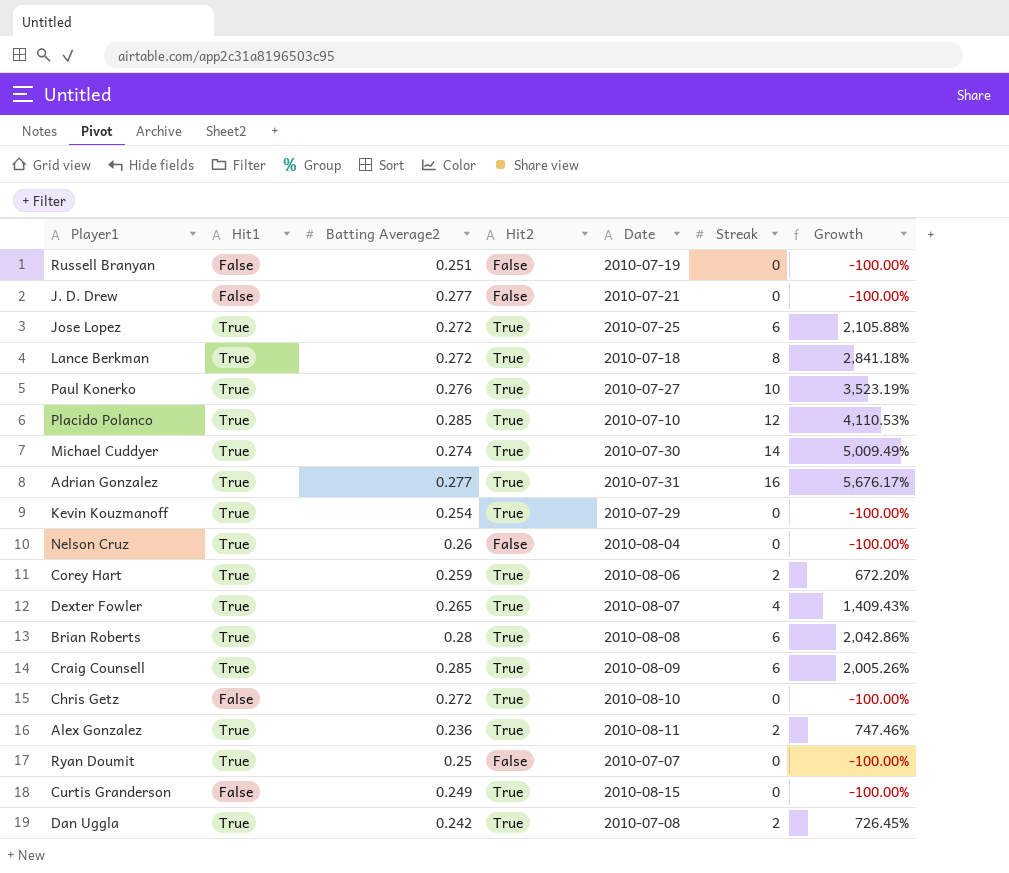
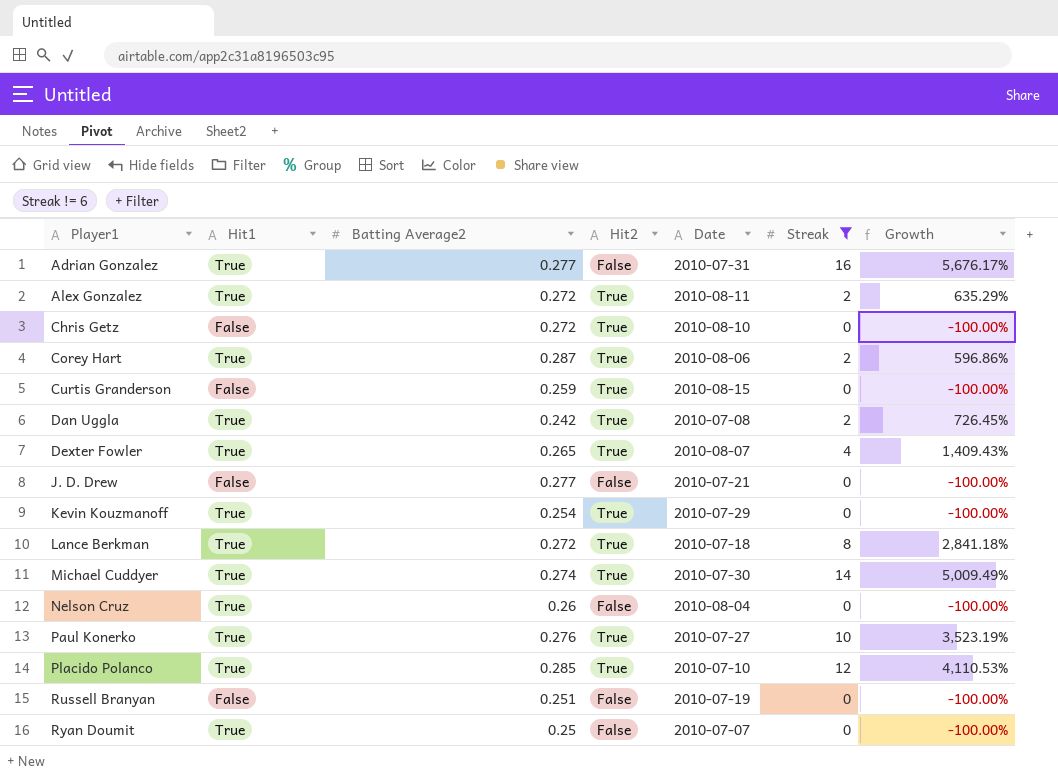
filter: none -> Streak != 6
row order: none -> Player1 ascending
Adrian Gonzalez | Hit2: True -> False
Alex Gonzalez | Batting Average2: 0.236 -> 0.272
Alex Gonzalez | Growth: 747.46% -> 635.29%
Corey Hart | Batting Average2: 0.259 -> 0.287
Corey Hart | Growth: 672.20% -> 596.86%
Curtis Granderson | Batting Average2: 0.249 -> 0.259

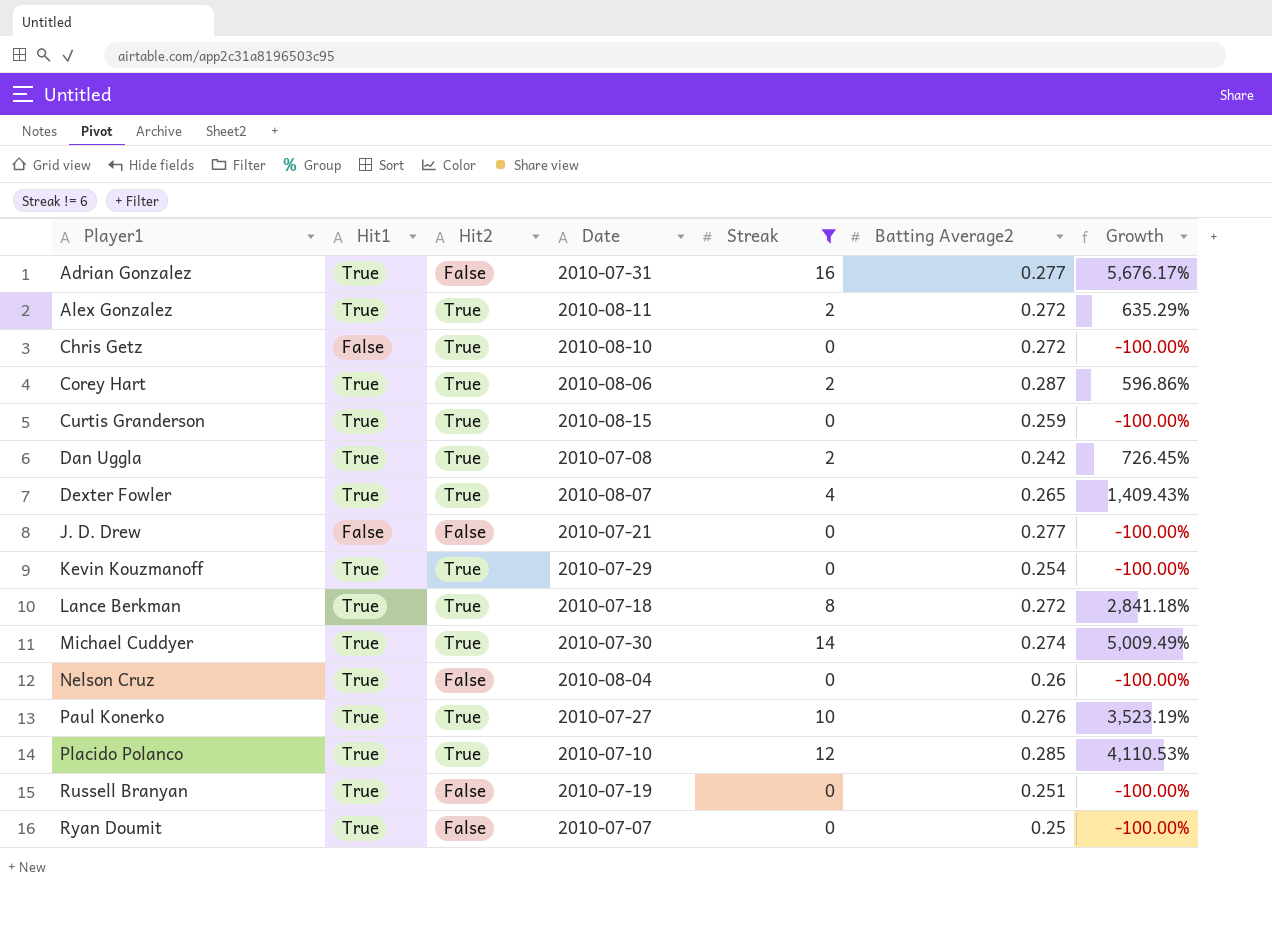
column Batting Average2 | position: 3 -> 6
Curtis Granderson | Hit1: False -> True
Russell Branyan | Hit1: False -> True

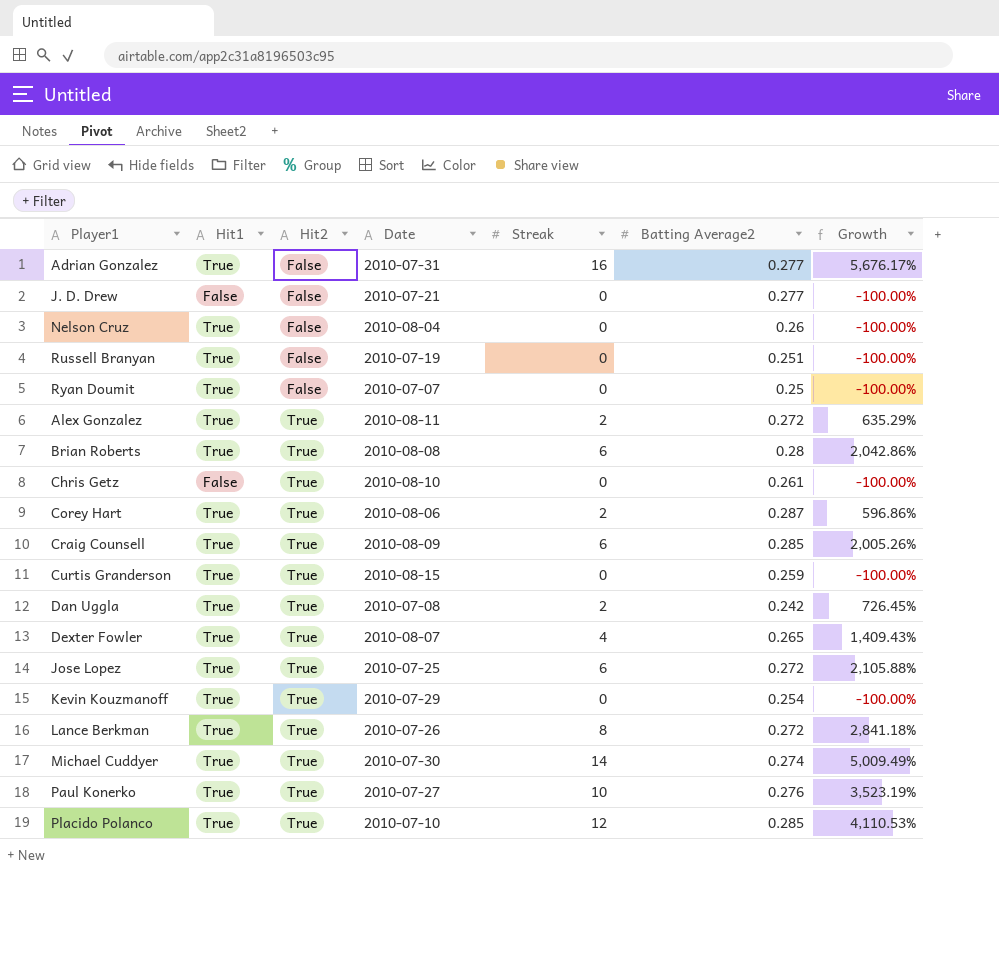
filter: Streak != 6 -> none
row order: Player1 ascending -> Hit2 ascending
Chris Getz | Batting Average2: 0.272 -> 0.261
Lance Berkman | Date: 2010-07-18 -> 2010-07-26

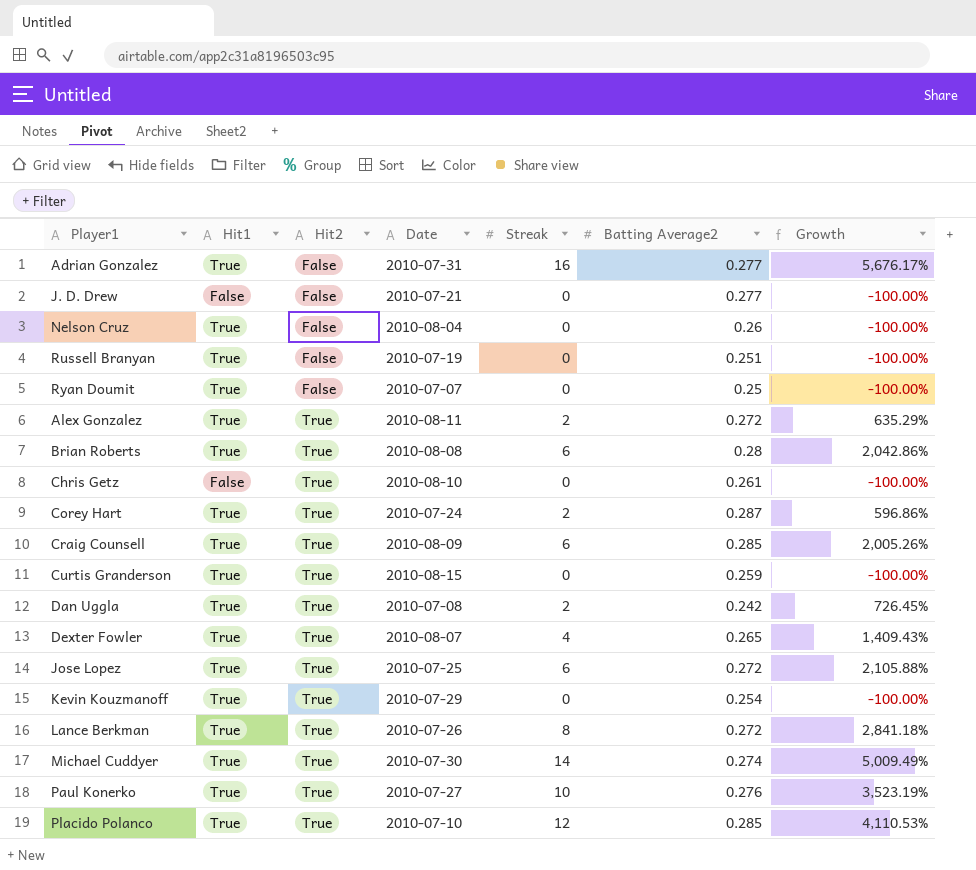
Corey Hart | Date: 2010-08-06 -> 2010-07-24

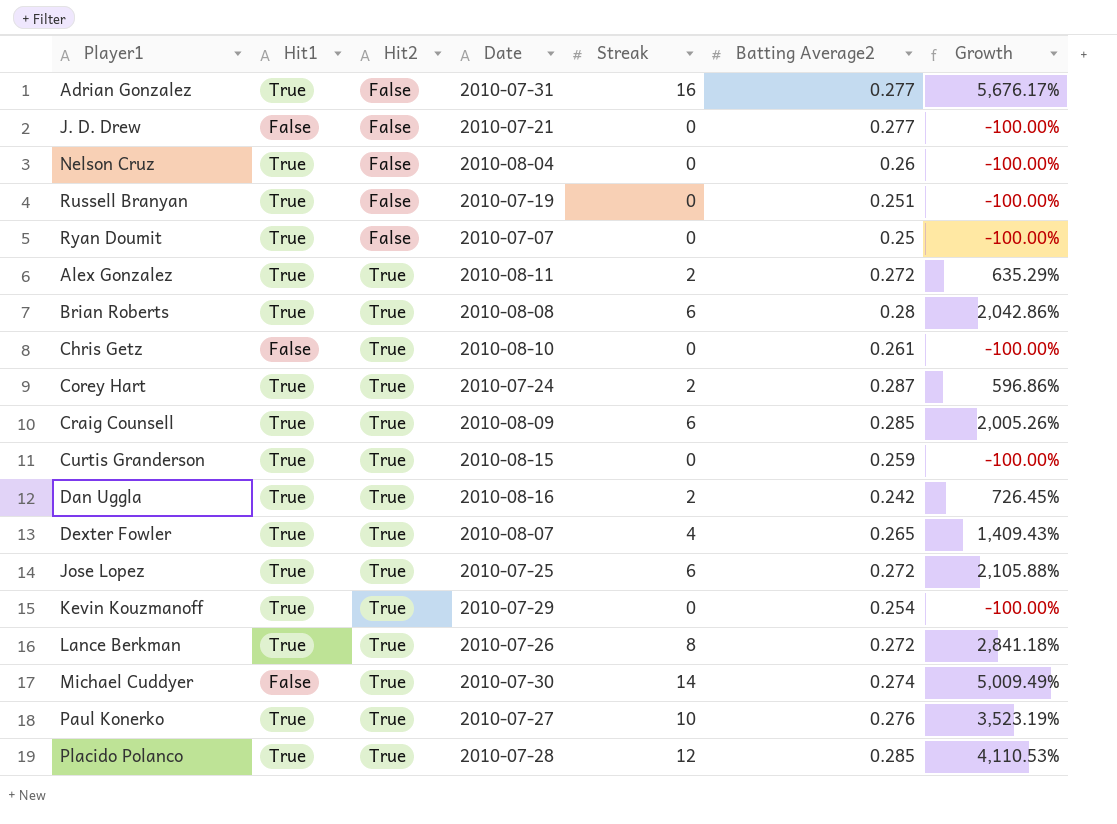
Dan Uggla | Date: 2010-07-08 -> 2010-08-16
Michael Cuddyer | Hit1: True -> False
Placido Polanco | Date: 2010-07-10 -> 2010-07-28

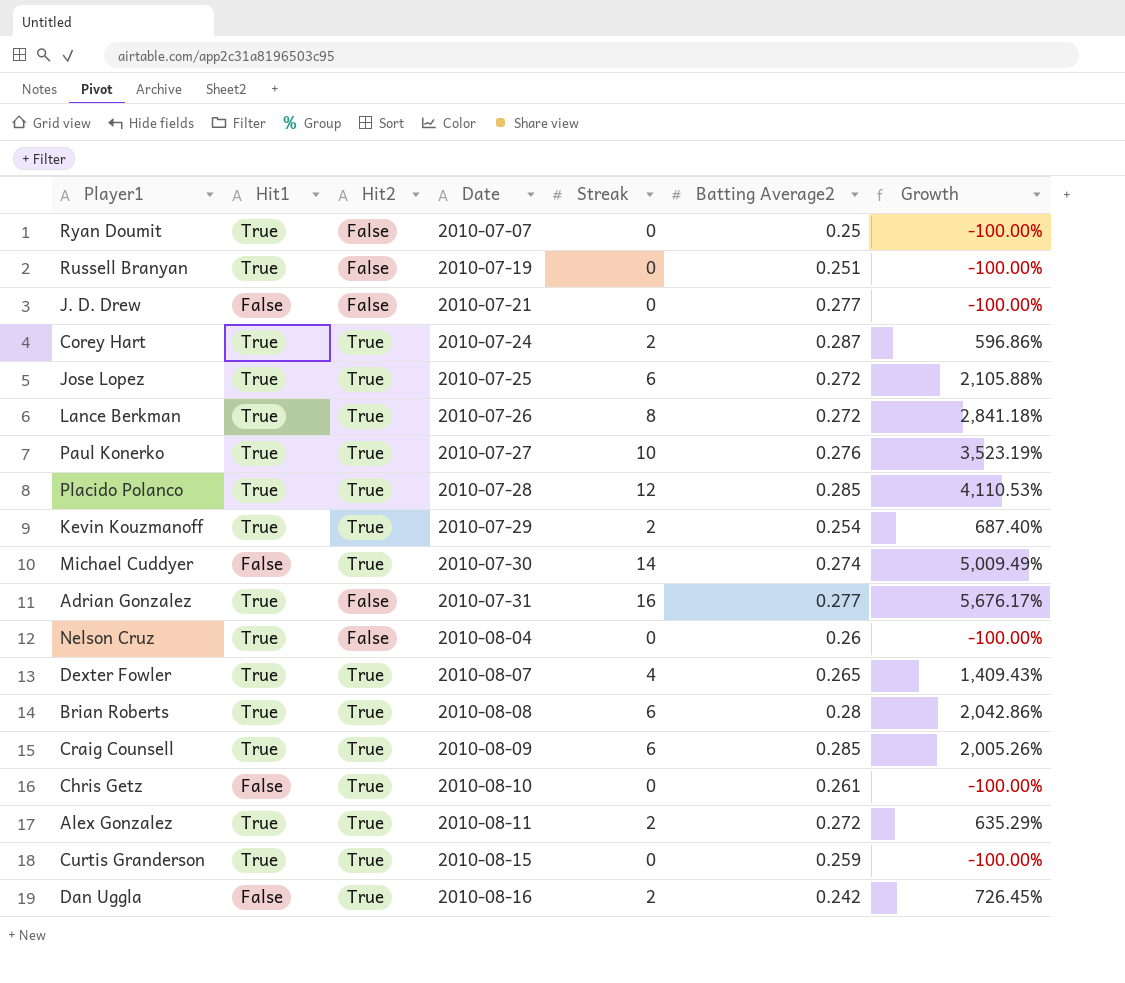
row order: Hit2 ascending -> Date ascending
Kevin Kouzmanoff | Streak: 0 -> 2
Kevin Kouzmanoff | Growth: -100.00% -> 687.40%
Dan Uggla | Hit1: True -> False

